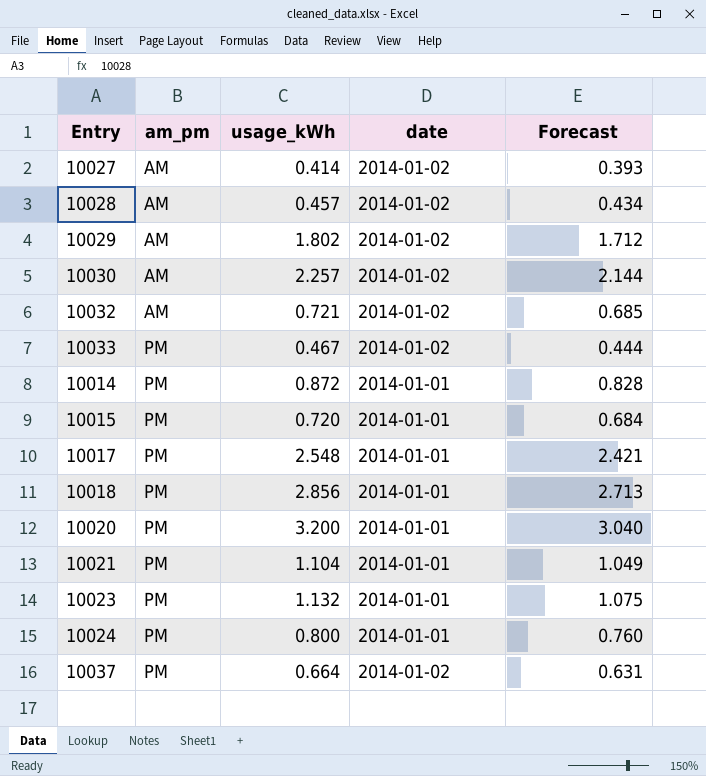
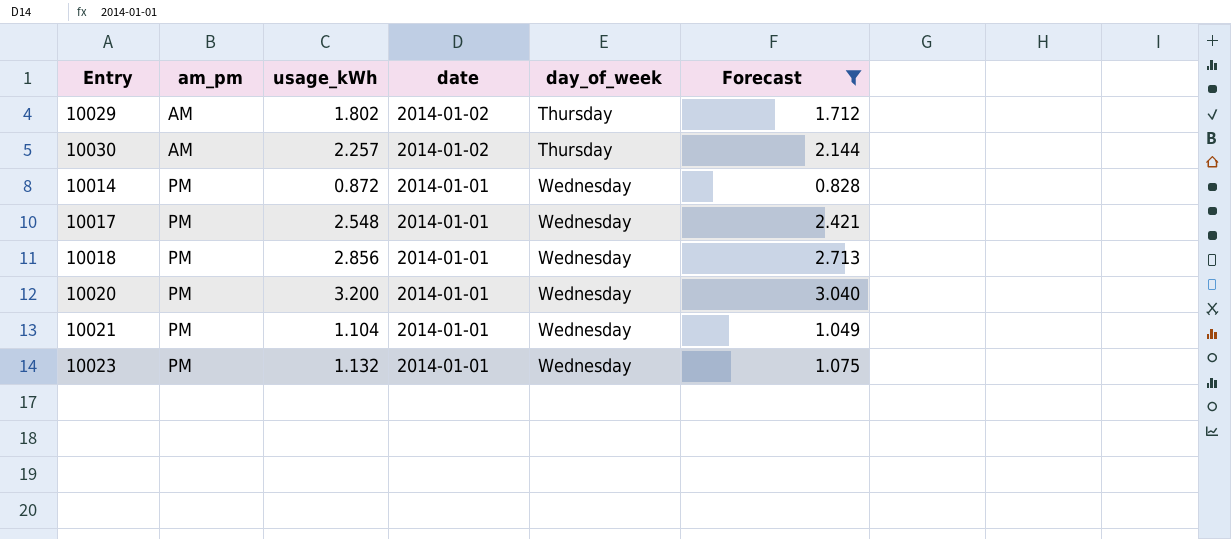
filter: none -> Forecast >= 0.828
column day_of_week | position: none -> 5

